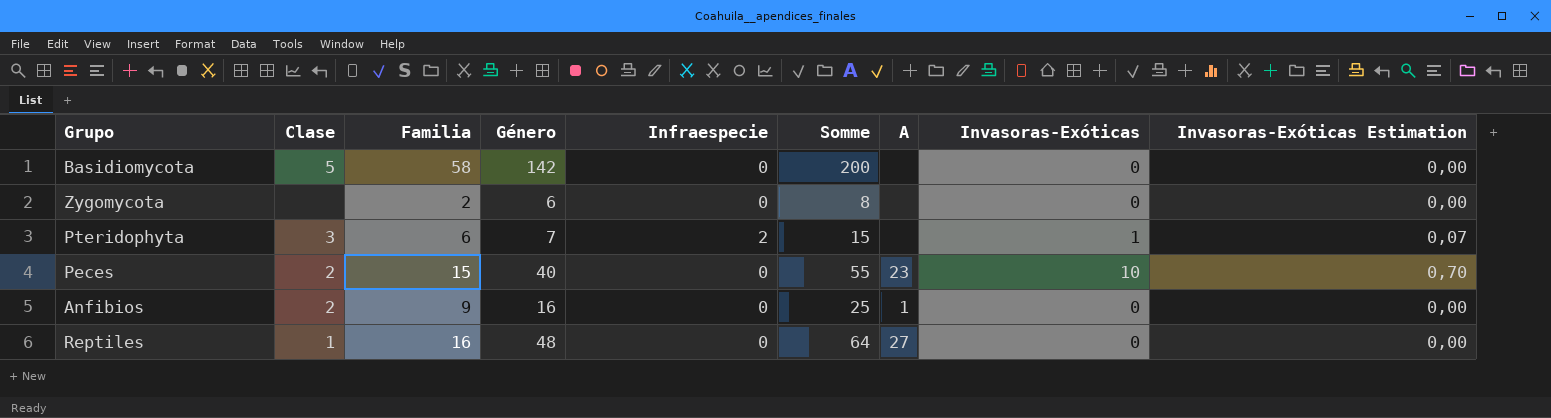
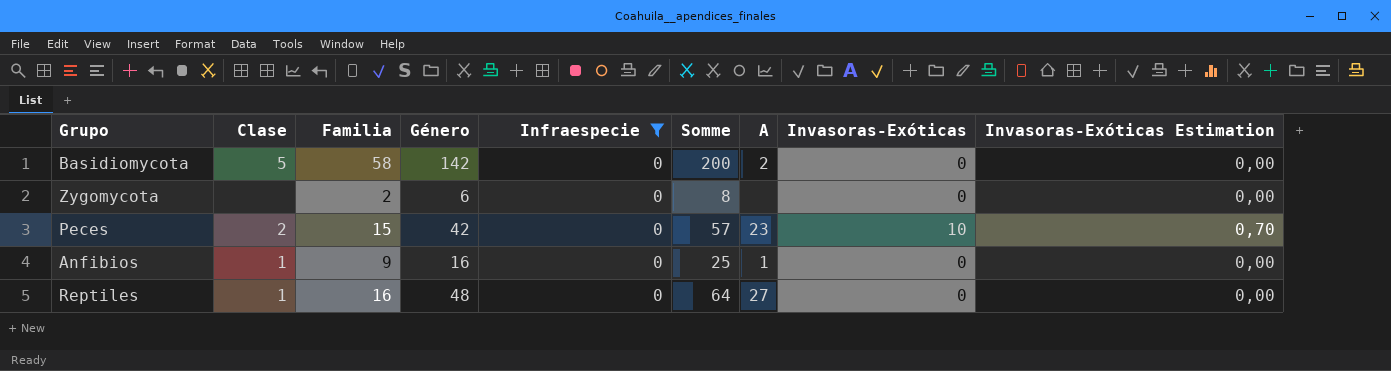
filter: none -> Infraespecie = 0
Basidiomycota | A: none -> 2
Peces | Género: 40 -> 42
Peces | Somme: 55 -> 57
Anfibios | Clase: 2 -> 1

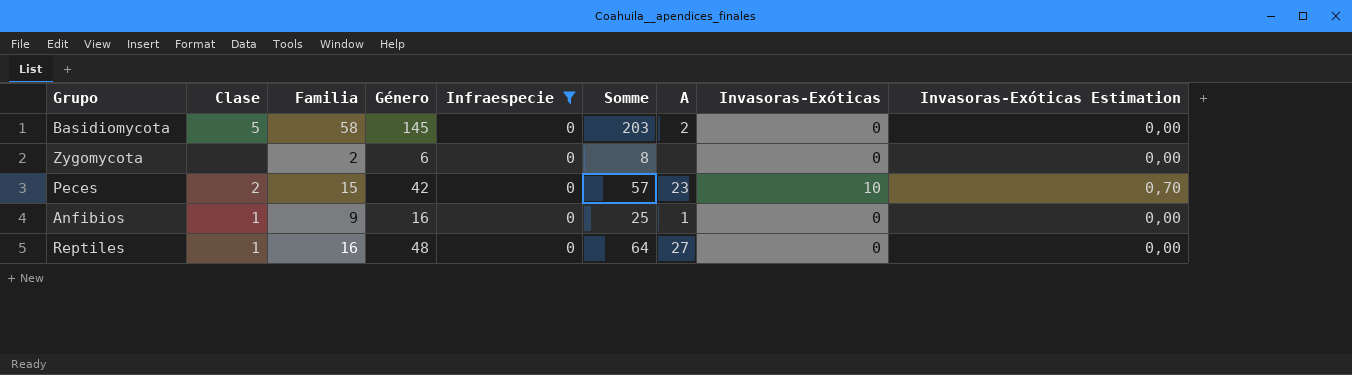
Basidiomycota | Género: 142 -> 145
Basidiomycota | Somme: 200 -> 203

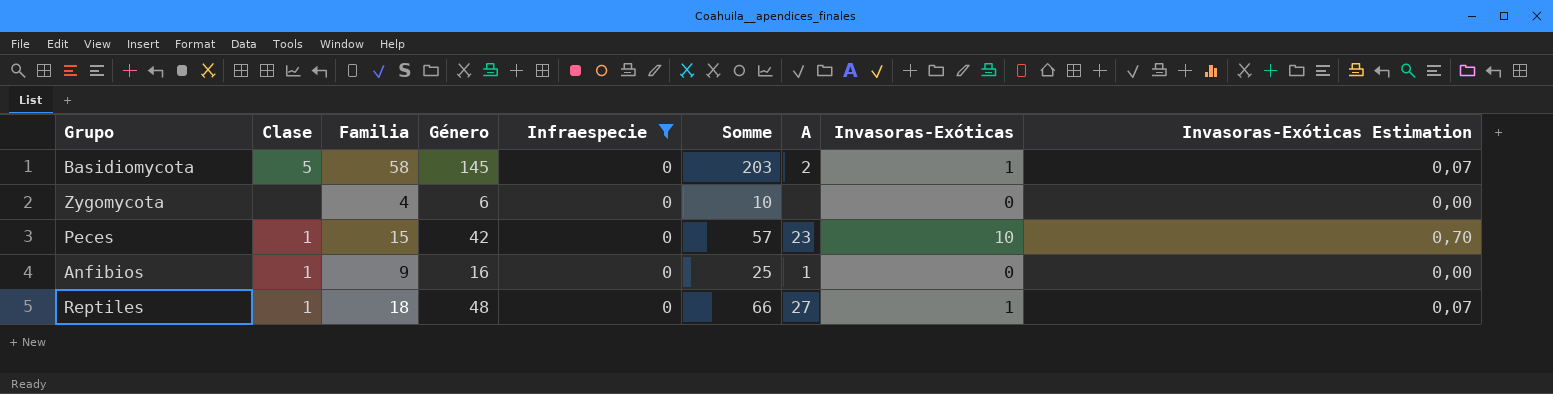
Basidiomycota | Invasoras-Exóticas: 0 -> 1
Basidiomycota | Invasoras-Exóticas Estimation: 0,00 -> 0,07
Zygomycota | Familia: 2 -> 4
Zygomycota | Somme: 8 -> 10
Peces | Clase: 2 -> 1
Reptiles | Familia: 16 -> 18
Reptiles | Somme: 64 -> 66
Reptiles | Invasoras-Exóticas: 0 -> 1
Reptiles | Invasoras-Exóticas Estimation: 0,00 -> 0,07

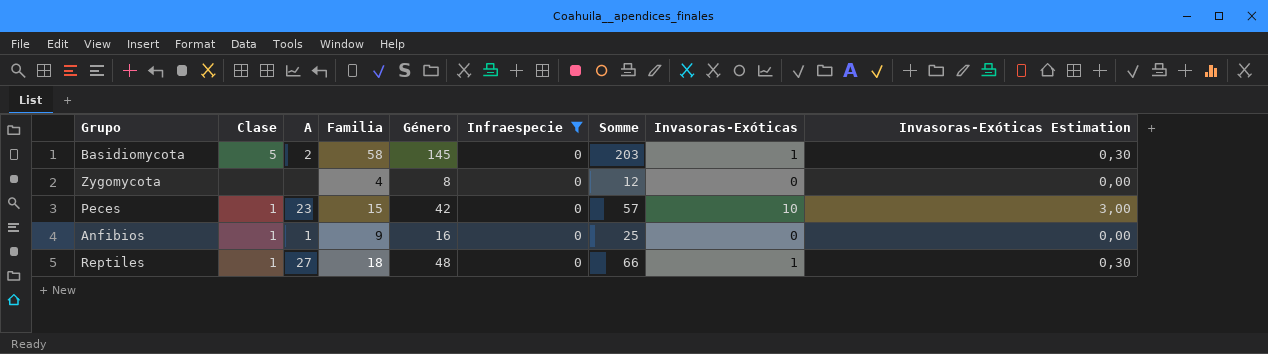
column A | position: 7 -> 3
column Invasoras-Exóticas Estimation | formula: [Invasoras-Exóticas] * 0,07 -> [Invasoras-Exóticas] * 0,3
Zygomycota | Género: 6 -> 8
Zygomycota | Somme: 10 -> 12

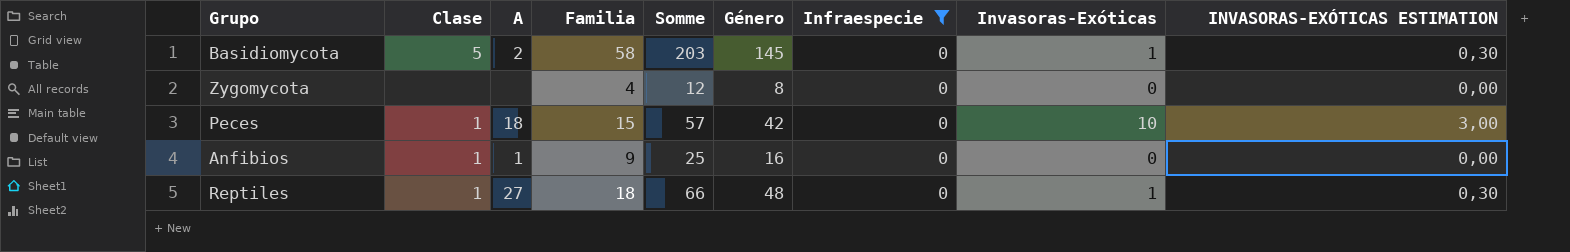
column Somme | position: 7 -> 5
column name: Invasoras-Exóticas Estimation -> INVASORAS-EXÓTICAS ESTIMATION
Peces | A: 23 -> 18

